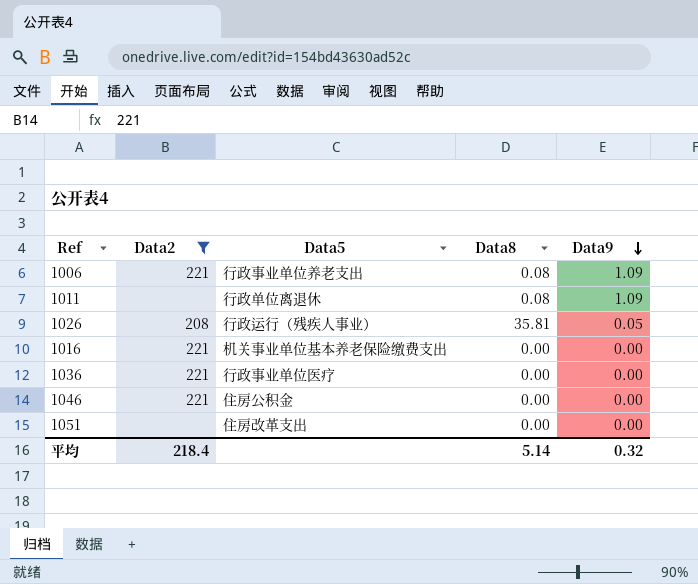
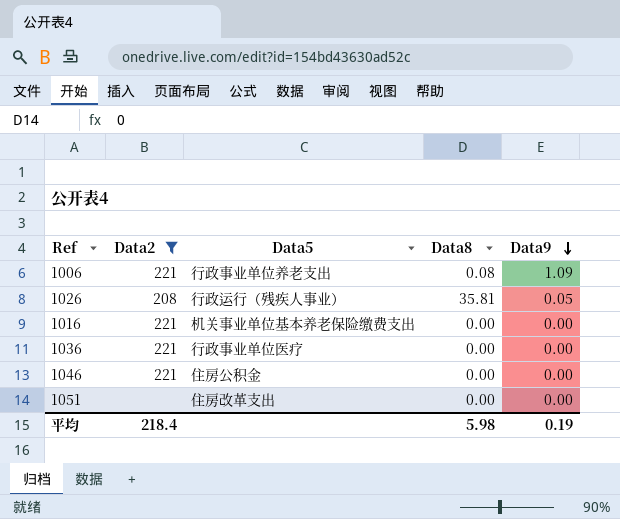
row 1011: none | 行政单位离退休 | 0.08 | 1.09 -> none
平均 | Data8: 5.14 -> 5.98
平均 | Data9: 0.32 -> 0.19

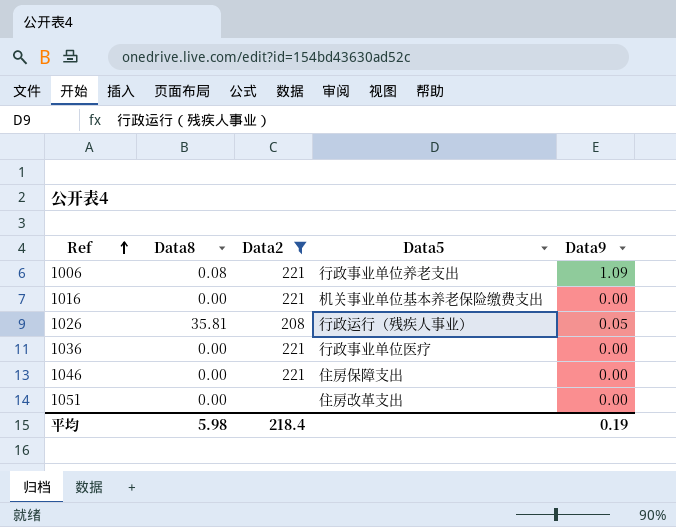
row order: Data9 descending -> Ref ascending
column Data8 | position: 4 -> 2
1046 | Data5: 住房公积金 -> 住房保障支出

